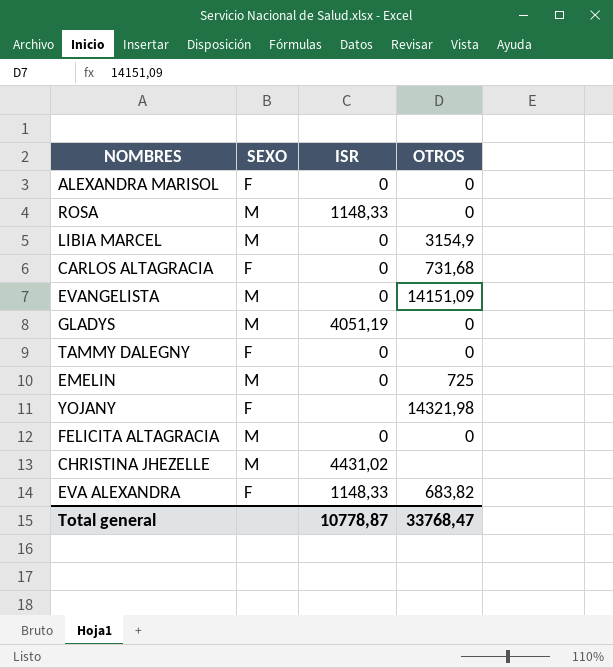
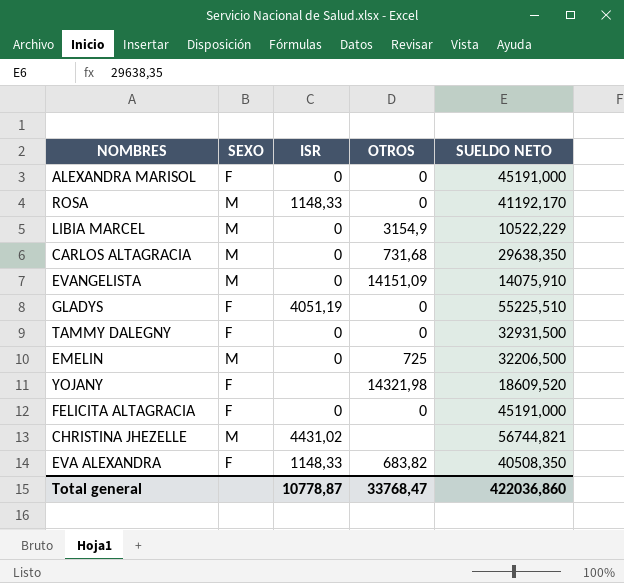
column SUELDO NETO | position: none -> 5
CARLOS ALTAGRACIA | SEXO: F -> M
GLADYS | SEXO: M -> F
FELICITA ALTAGRACIA | SEXO: M -> F

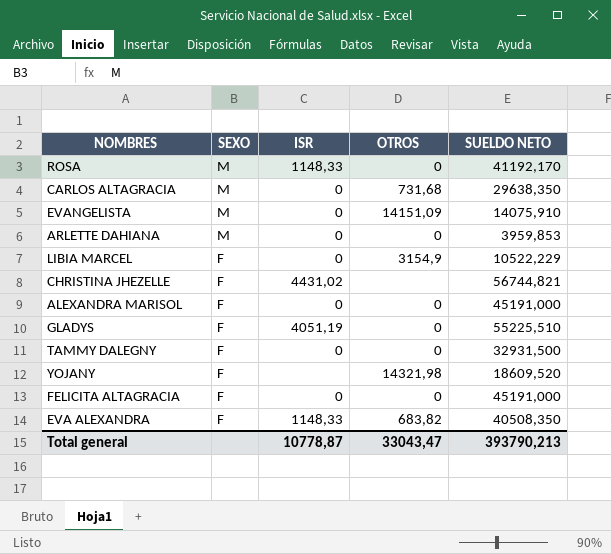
row order: none -> SEXO descending
row EMELIN: M | 0 | 725 | 32206,500 -> none
row ARLETTE DAHIANA: none -> M | 0 | 0 | 3959,853
LIBIA MARCEL | SEXO: M -> F
CHRISTINA JHEZELLE | SEXO: M -> F
Total general | OTROS: 33768,47 -> 33043,47
Total general | SUELDO NETO: 422036,860 -> 393790,213

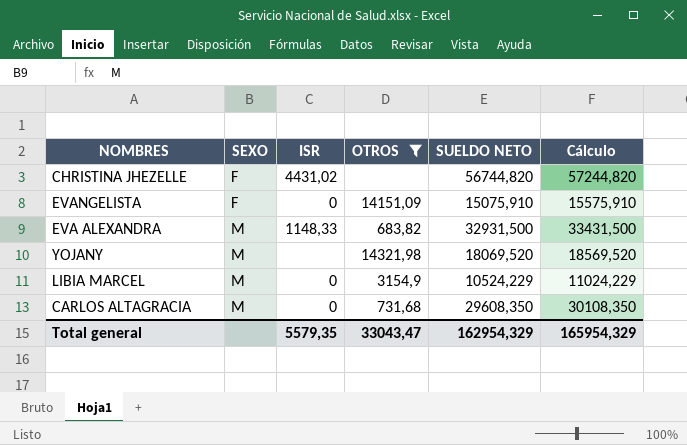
filter: none -> OTROS != 0
row order: SEXO descending -> SEXO ascending
column Cálculo | formula: none -> [SUELDO NETO] + 500
CHRISTINA JHEZELLE | SUELDO NETO: 56744,821 -> 56744,820
EVANGELISTA | SEXO: M -> F
EVANGELISTA | SUELDO NETO: 14075,910 -> 15075,910
EVA ALEXANDRA | SEXO: F -> M
EVA ALEXANDRA | SUELDO NETO: 40508,350 -> 32931,500
YOJANY | SEXO: F -> M
YOJANY | SUELDO NETO: 18609,520 -> 18069,520
LIBIA MARCEL | SEXO: F -> M
LIBIA MARCEL | SUELDO NETO: 10522,229 -> 10524,229
CARLOS ALTAGRACIA | SUELDO NETO: 29638,350 -> 29608,350
Total general | ISR: 10778,87 -> 5579,35
Total general | SUELDO NETO: 393790,213 -> 162954,329

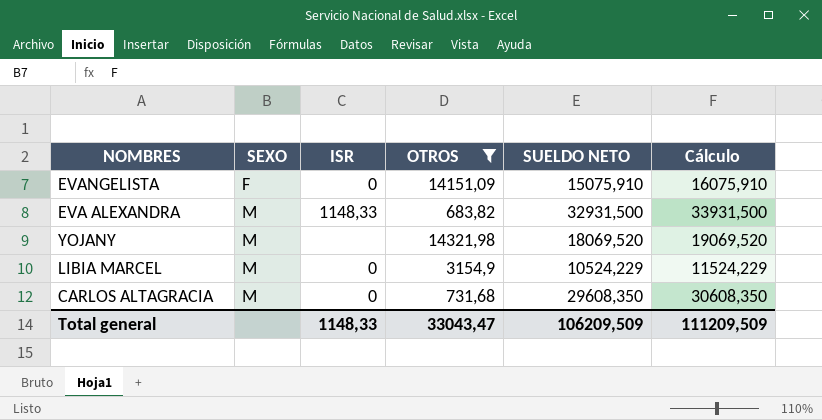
column Cálculo | formula: [SUELDO NETO] + 500 -> [SUELDO NETO] + 1000
row CHRISTINA JHEZELLE: F | 4431,02 | none | 56744,820 | 57244,820 -> none
Total general | ISR: 5579,35 -> 1148,33
Total general | SUELDO NETO: 162954,329 -> 106209,509
Total general | Cálculo: 165954,329 -> 111209,509

